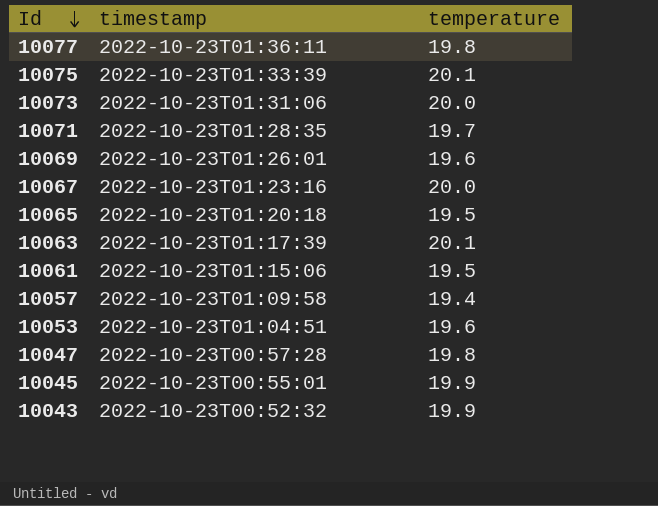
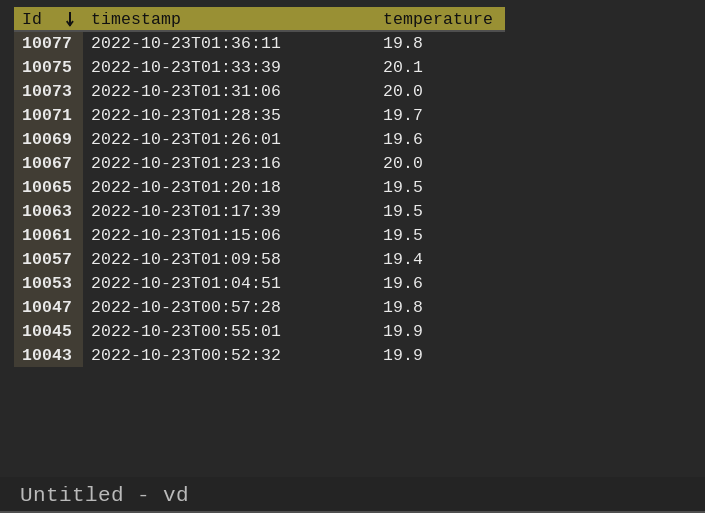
10063 | temperature: 20.1 -> 19.5

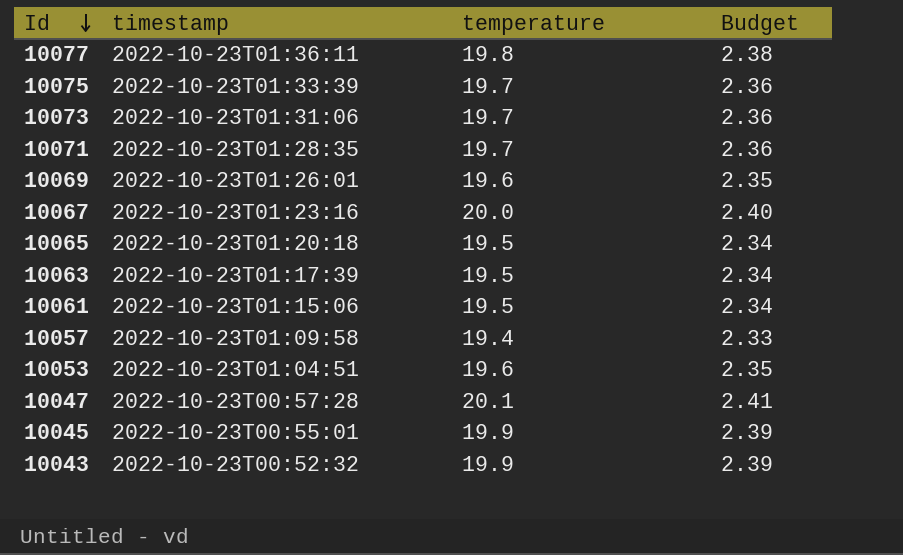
column Budget | formula: none -> [temperature] * 0.12
10075 | temperature: 20.1 -> 19.7
10073 | temperature: 20.0 -> 19.7
10047 | temperature: 19.8 -> 20.1

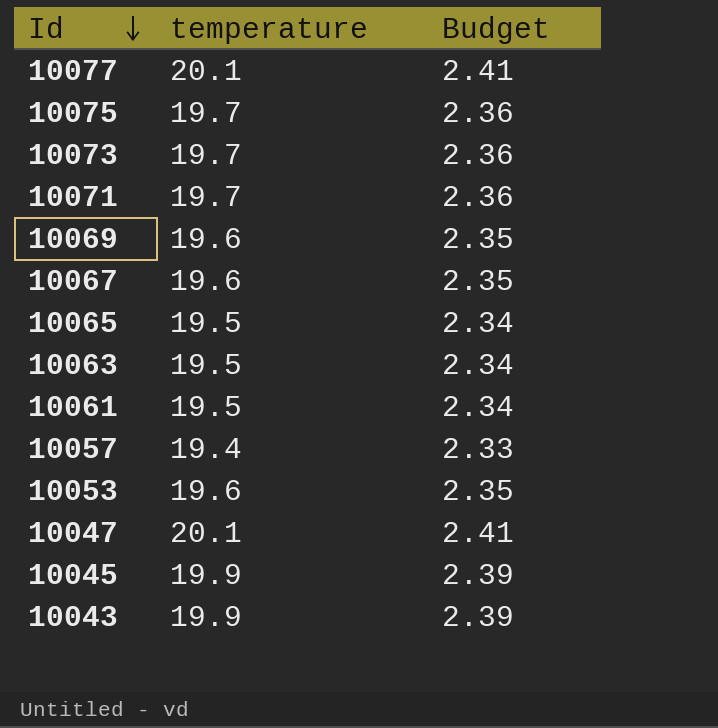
column timestamp | position: 2 -> none
10077 | temperature: 19.8 -> 20.1
10077 | Budget: 2.38 -> 2.41
10067 | temperature: 20.0 -> 19.6
10067 | Budget: 2.40 -> 2.35

